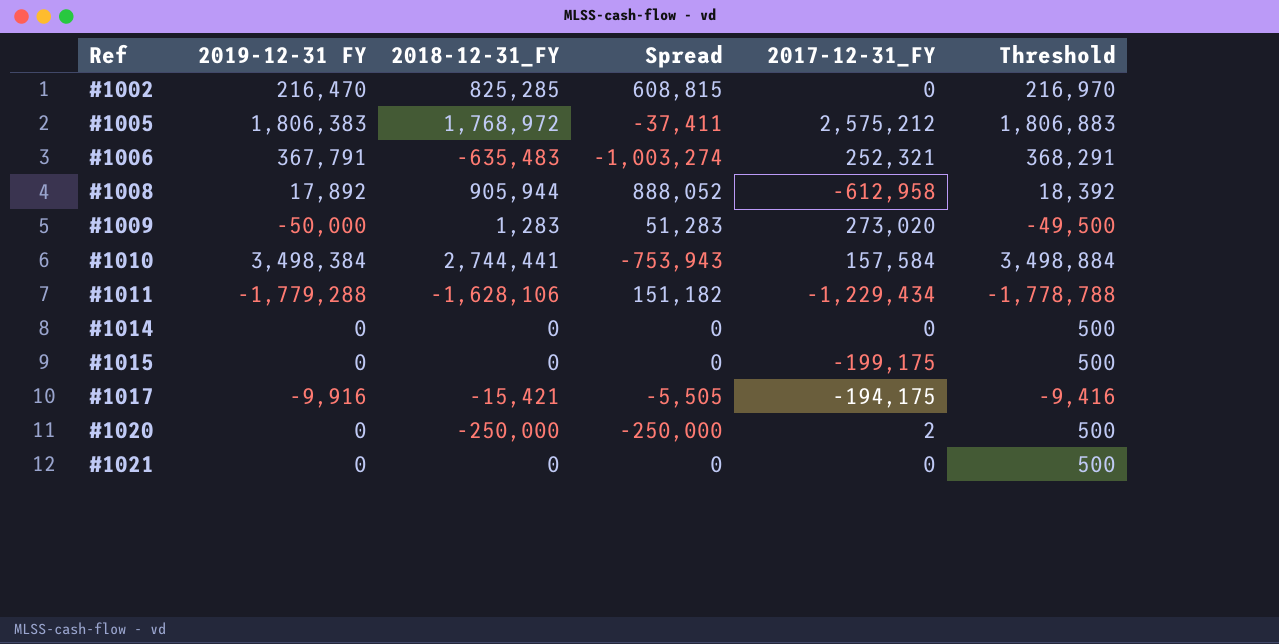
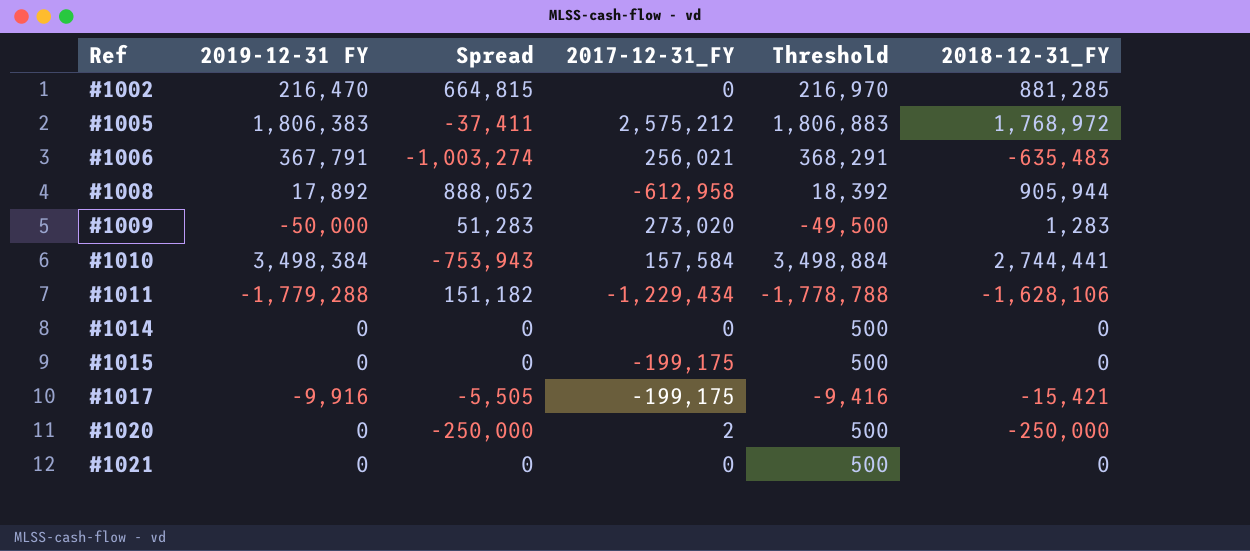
column 2018-12-31_FY | position: 3 -> 6
#1002 | Spread: 608,815 -> 664,815
#1002 | 2018-12-31_FY: 825,285 -> 881,285
#1006 | 2017-12-31_FY: 252,321 -> 256,021
#1017 | 2017-12-31_FY: -194,175 -> -199,175

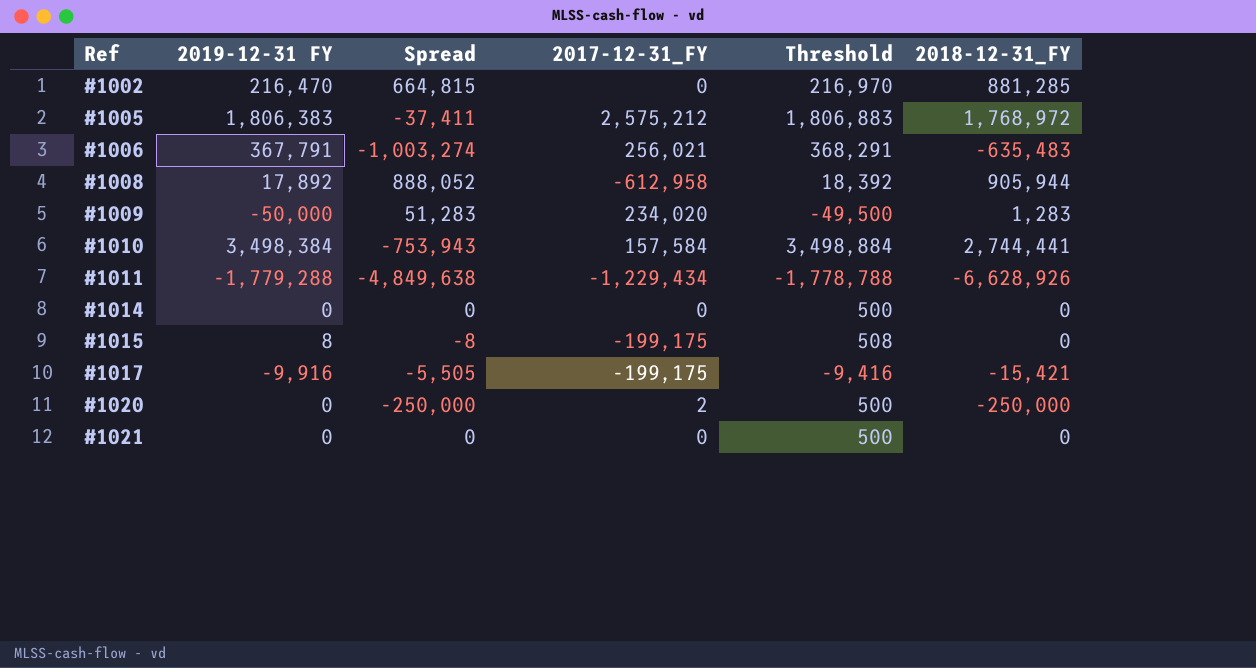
#1009 | 2017-12-31_FY: 273,020 -> 234,020
#1011 | Spread: 151,182 -> -4,849,638
#1011 | 2018-12-31_FY: -1,628,106 -> -6,628,926
#1015 | 2019-12-31 FY: 0 -> 8
#1015 | Spread: 0 -> -8
#1015 | Threshold: 500 -> 508

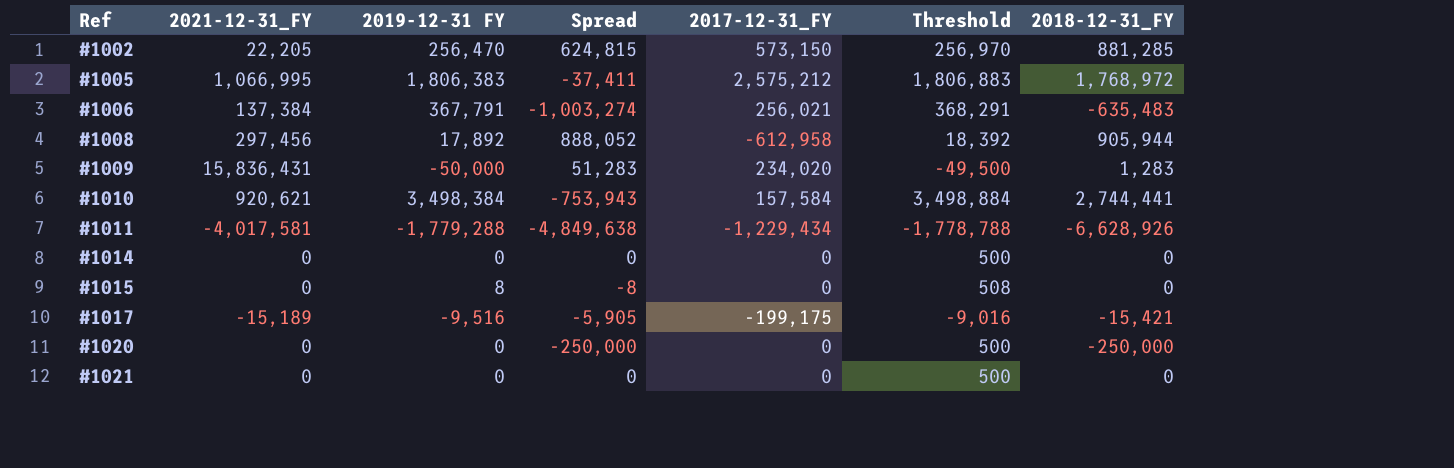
column 2021-12-31_FY | position: none -> 2
#1002 | 2019-12-31 FY: 216,470 -> 256,470
#1002 | Spread: 664,815 -> 624,815
#1002 | 2017-12-31_FY: 0 -> 573,150
#1002 | Threshold: 216,970 -> 256,970
#1015 | 2017-12-31_FY: -199,175 -> 0
#1017 | 2019-12-31 FY: -9,916 -> -9,516
#1017 | Spread: -5,505 -> -5,905
#1017 | Threshold: -9,416 -> -9,016
#1020 | 2017-12-31_FY: 2 -> 0

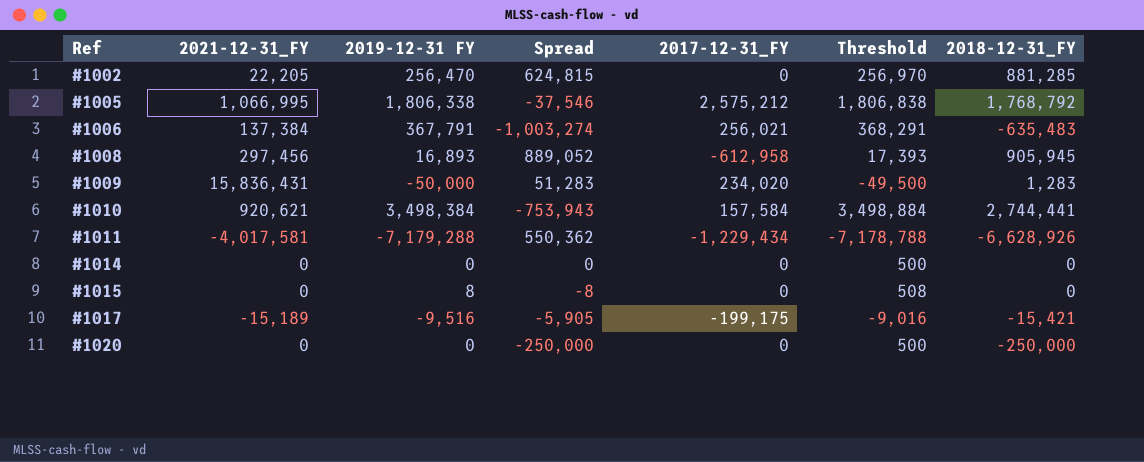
row #1021: 0 | 0 | 0 | 0 | 500 | 0 -> none
#1002 | 2017-12-31_FY: 573,150 -> 0
#1005 | 2019-12-31 FY: 1,806,383 -> 1,806,338
#1005 | Spread: -37,411 -> -37,546
#1005 | Threshold: 1,806,883 -> 1,806,838
#1005 | 2018-12-31_FY: 1,768,972 -> 1,768,792
#1008 | 2019-12-31 FY: 17,892 -> 16,893
#1008 | Spread: 888,052 -> 889,052
#1008 | Threshold: 18,392 -> 17,393
#1008 | 2018-12-31_FY: 905,944 -> 905,945
#1011 | 2019-12-31 FY: -1,779,288 -> -7,179,288
#1011 | Spread: -4,849,638 -> 550,362
#1011 | Threshold: -1,778,788 -> -7,178,788

